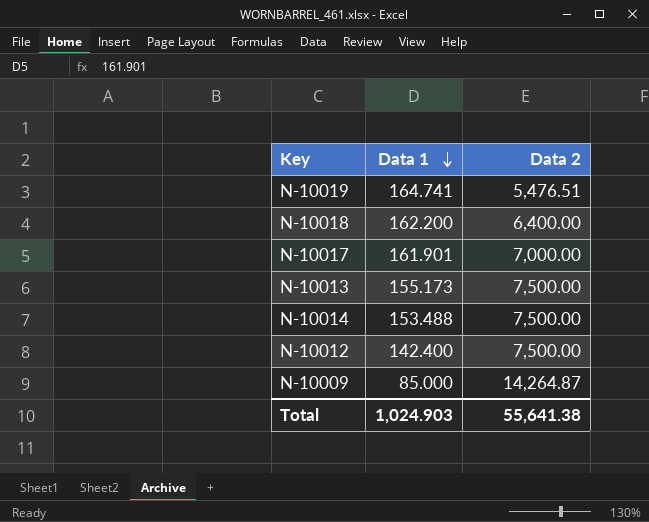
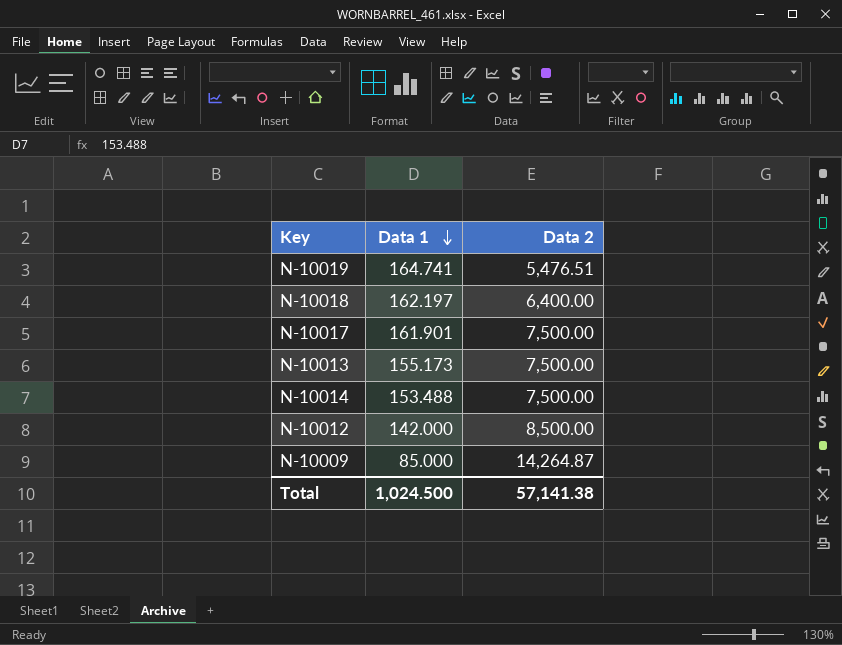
N-10018 | Data 1: 162.200 -> 162.197
N-10017 | Data 2: 7,000.00 -> 7,500.00
N-10012 | Data 1: 142.400 -> 142.000
N-10012 | Data 2: 7,500.00 -> 8,500.00
Total | Data 1: 1,024.903 -> 1,024.500
Total | Data 2: 55,641.38 -> 57,141.38

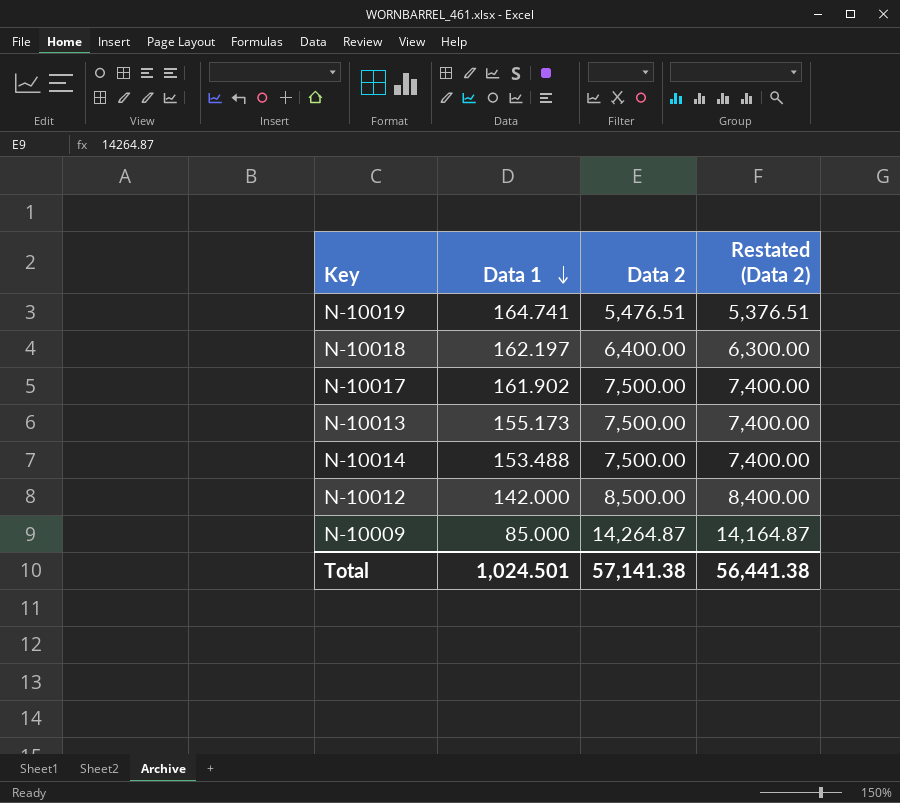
column Restated (Data 2) | formula: none -> [Data 2] - 100
N-10017 | Data 1: 161.901 -> 161.902
Total | Data 1: 1,024.500 -> 1,024.501

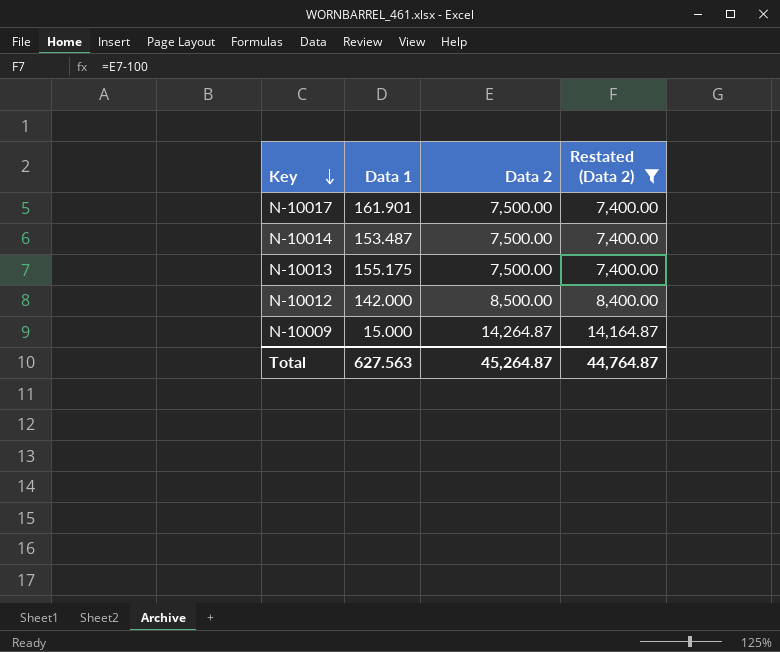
filter: none -> Restated (Data 2) >= 7,400.00
row order: Data 1 descending -> Key descending
N-10017 | Data 1: 161.902 -> 161.901
N-10014 | Data 1: 153.488 -> 153.487
N-10013 | Data 1: 155.173 -> 155.175
N-10009 | Data 1: 85.000 -> 15.000
Total | Data 1: 1,024.501 -> 627.563
Total | Data 2: 57,141.38 -> 45,264.87
Total | Restated (Data 2): 56,441.38 -> 44,764.87

